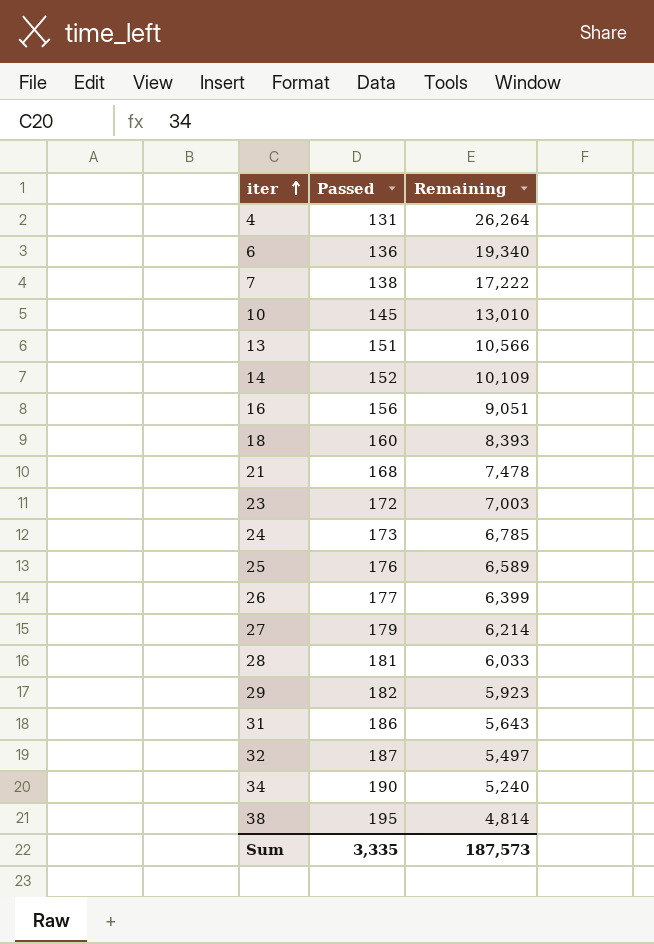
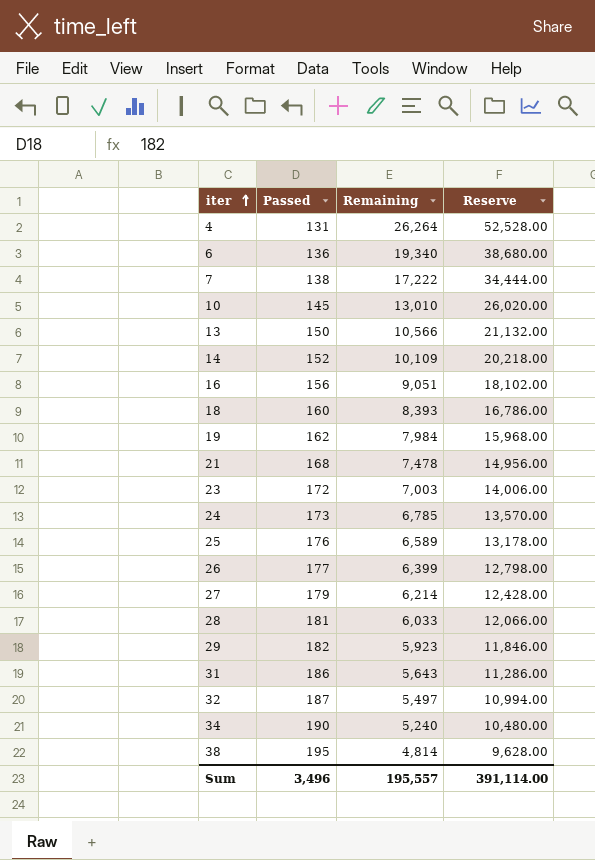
column Reserve | formula: none -> [Remaining] * 2
13 | Passed: 151 -> 150
row 19: none -> 162 | 7,984 | 15,968.00
Sum | Passed: 3,335 -> 3,496
Sum | Remaining: 187,573 -> 195,557

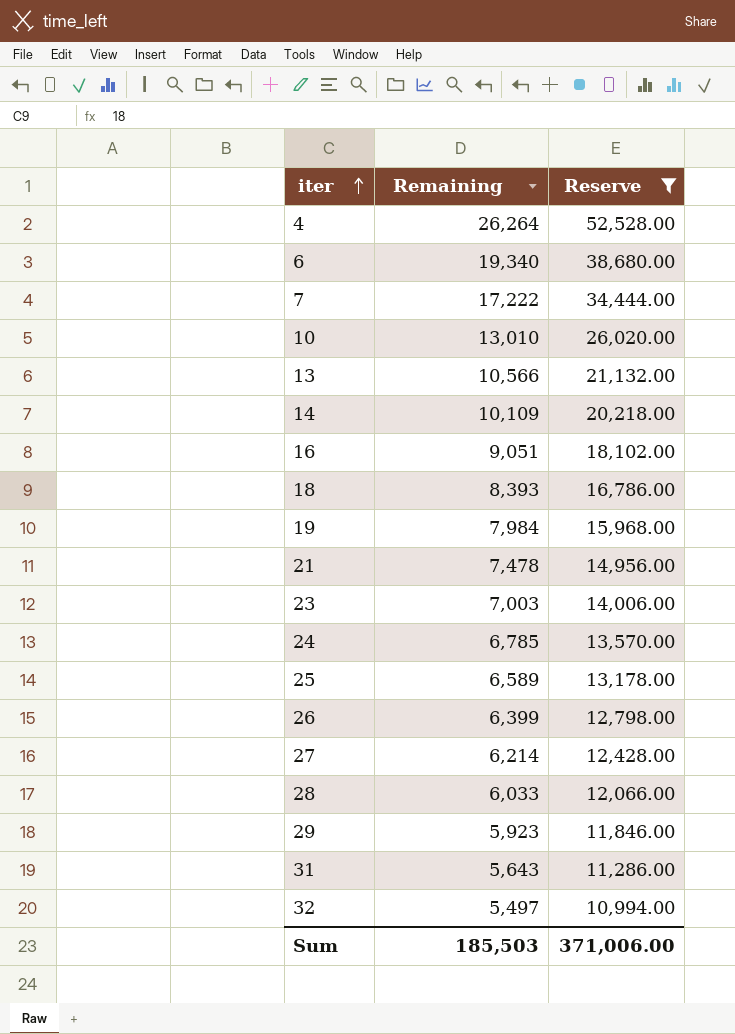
filter: none -> Reserve >= 10,994.00
column Passed | position: 2 -> none
Sum | Remaining: 195,557 -> 185,503
Sum | Reserve: 391,114.00 -> 371,006.00

